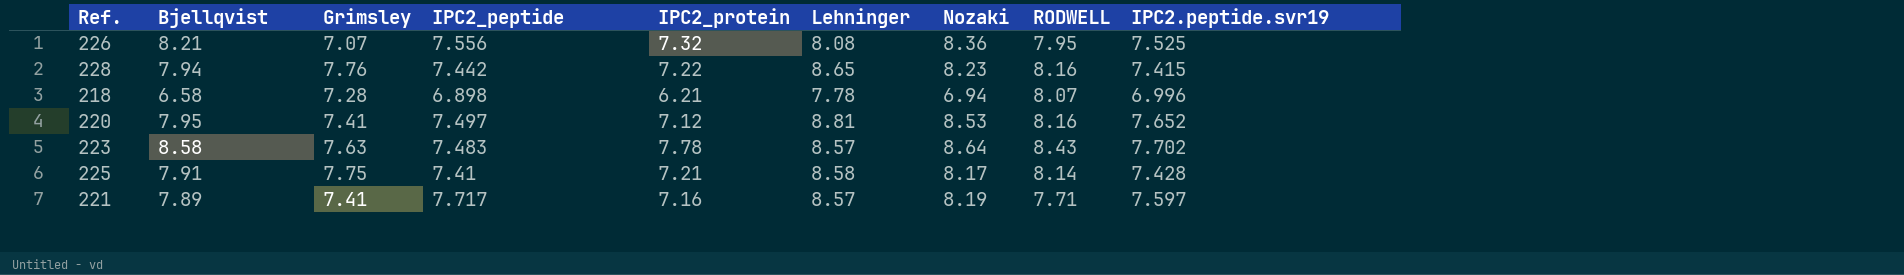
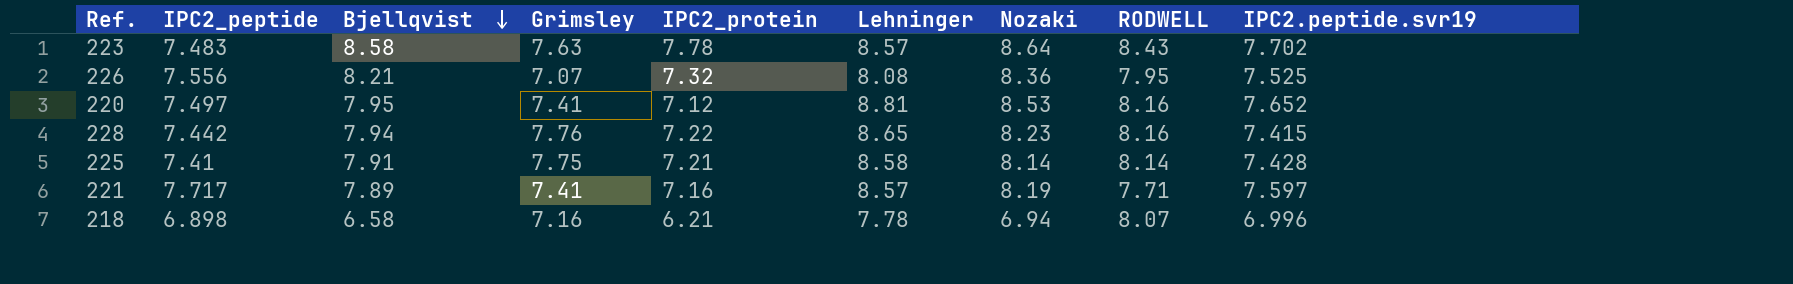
row order: none -> Bjellqvist descending
column IPC2_peptide | position: 4 -> 2
225 | Nozaki: 8.17 -> 8.14
218 | Grimsley: 7.28 -> 7.16

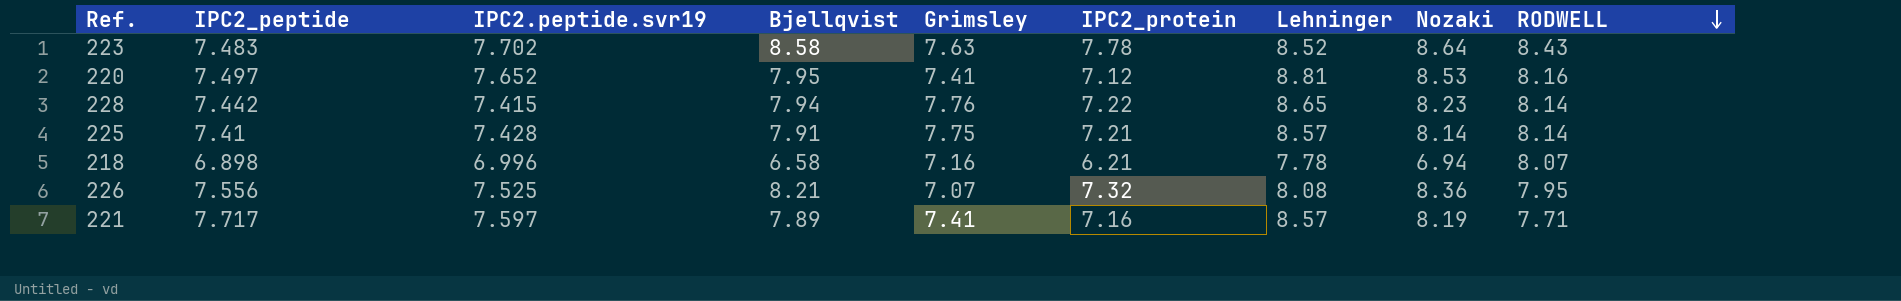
row order: Bjellqvist descending -> RODWELL descending
column IPC2.peptide.svr19 | position: 9 -> 3
223 | Lehninger: 8.57 -> 8.52
228 | RODWELL: 8.16 -> 8.14
225 | Lehninger: 8.58 -> 8.57

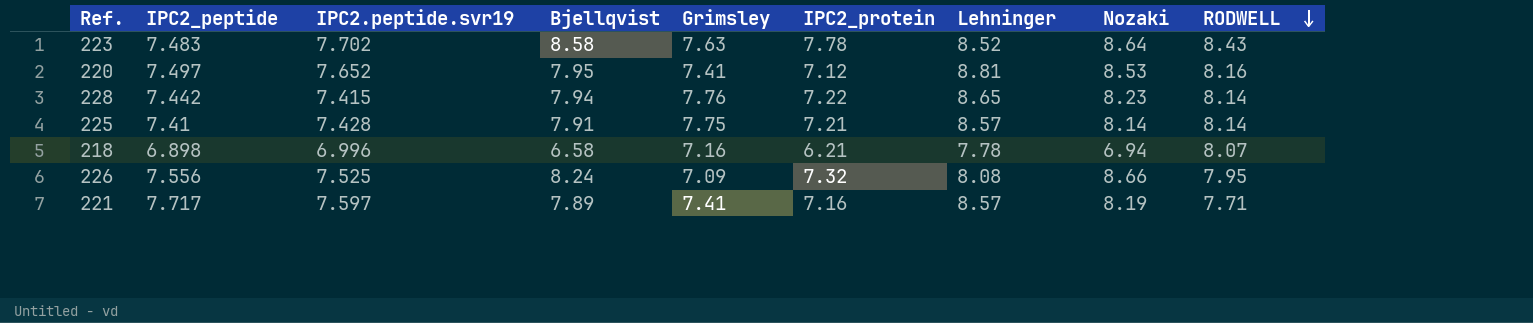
226 | Bjellqvist: 8.21 -> 8.24
226 | Grimsley: 7.07 -> 7.09
226 | Nozaki: 8.36 -> 8.66

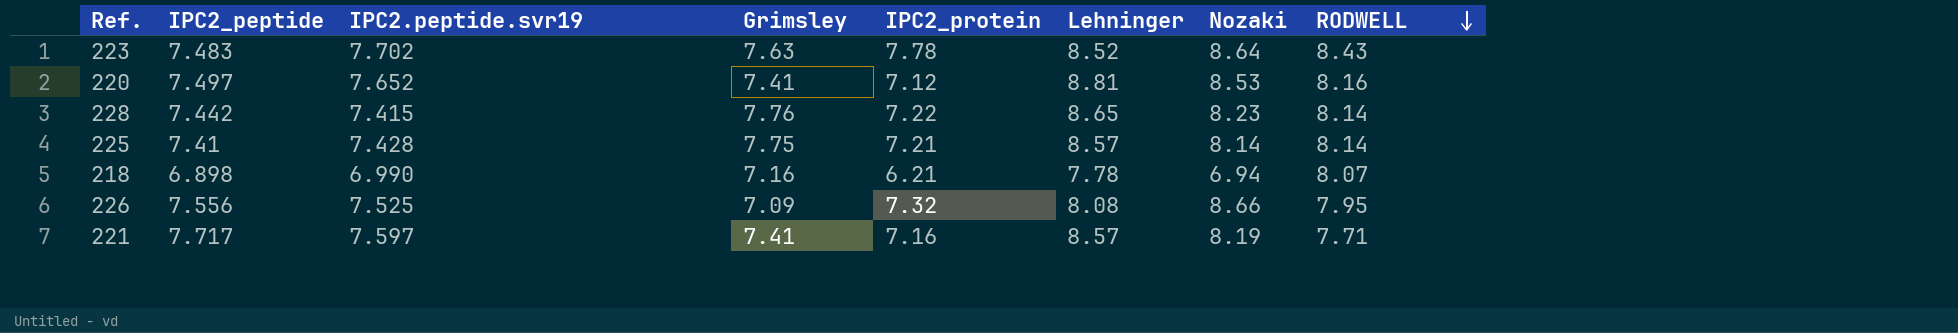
column Bjellqvist | position: 4 -> none
218 | IPC2.peptide.svr19: 6.996 -> 6.990

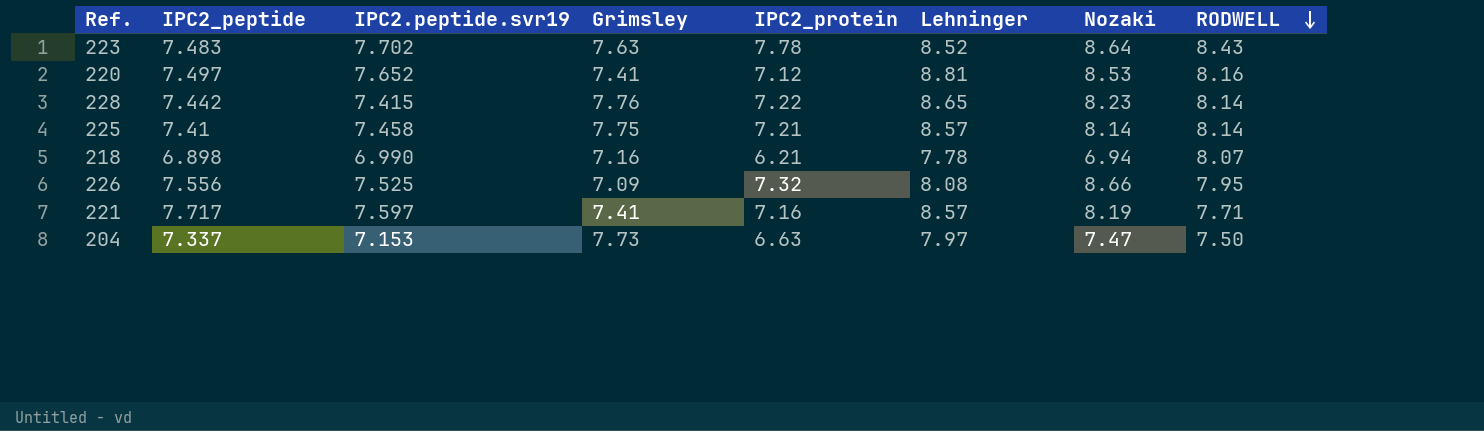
225 | IPC2.peptide.svr19: 7.428 -> 7.458
row 204: none -> 7.337 | 7.153 | 7.73 | 6.63 | 7.97 | 7.47 | 7.50

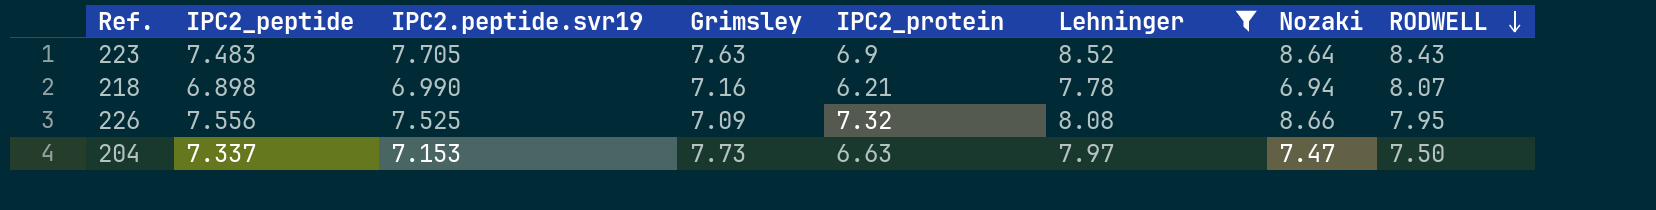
filter: none -> Lehninger <= 8.52
223 | IPC2.peptide.svr19: 7.702 -> 7.705
223 | IPC2_protein: 7.78 -> 6.9

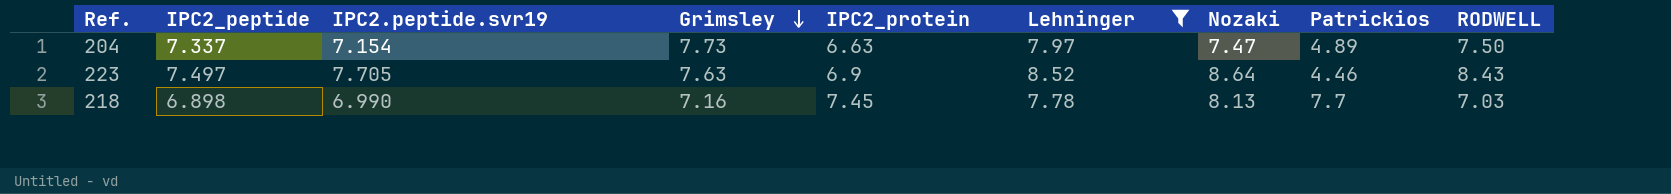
row order: RODWELL descending -> Grimsley descending
column Patrickios | position: none -> 8
row 226: 7.556 | 7.525 | 7.09 | 7.32 | 8.08 | 8.66 | 7.95 -> none
204 | IPC2.peptide.svr19: 7.153 -> 7.154
223 | IPC2_peptide: 7.483 -> 7.497
218 | IPC2_protein: 6.21 -> 7.45
218 | Nozaki: 6.94 -> 8.13
218 | RODWELL: 8.07 -> 7.03

